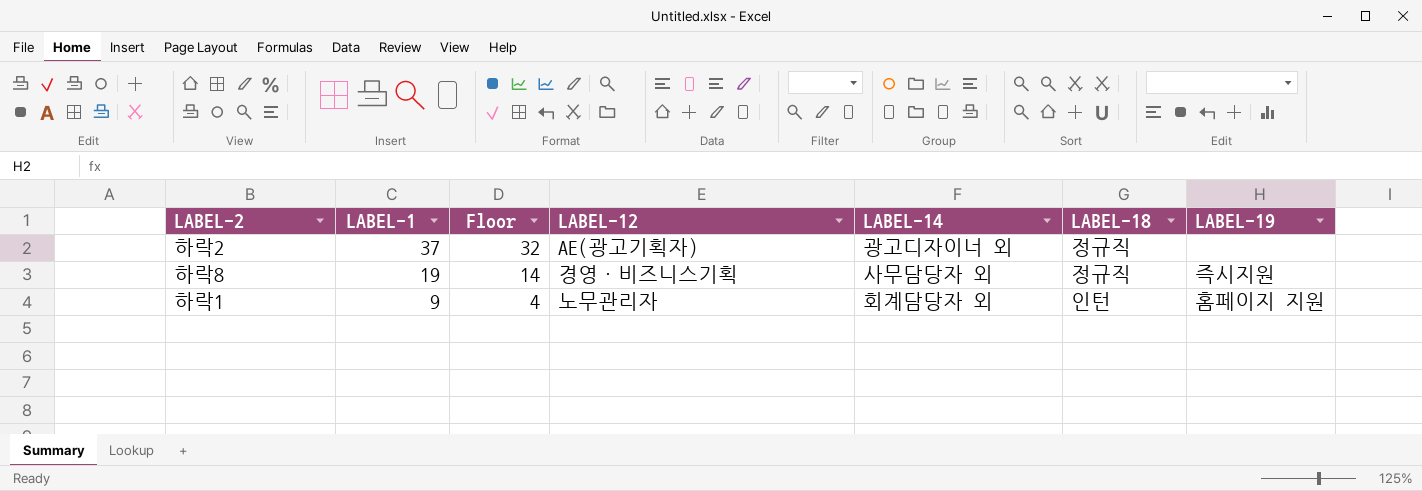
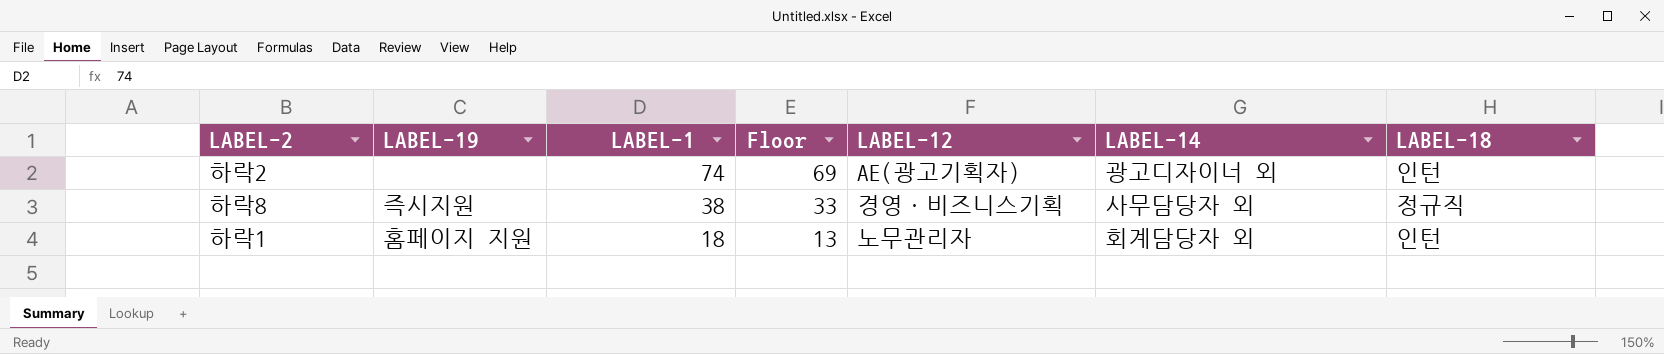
column LABEL-19 | position: 7 -> 2
하락2 | LABEL-1: 37 -> 74
하락2 | Floor: 32 -> 69
하락2 | LABEL-18: 정규직 -> 인턴
하락8 | LABEL-1: 19 -> 38
하락8 | Floor: 14 -> 33
하락1 | LABEL-1: 9 -> 18
하락1 | Floor: 4 -> 13

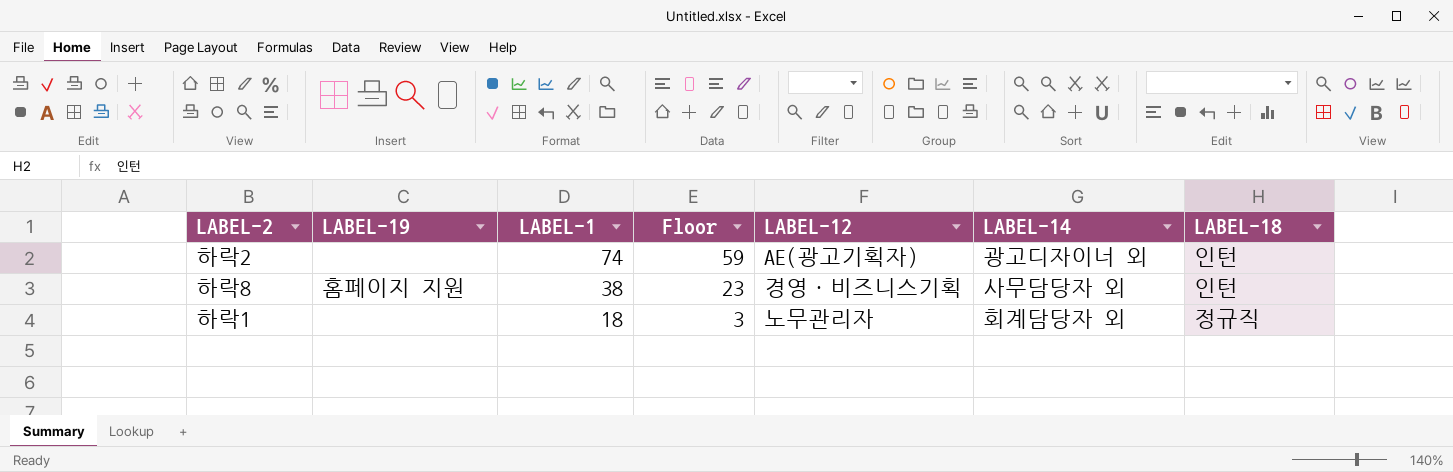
column Floor | formula: [LABEL-1] - 5 -> [LABEL-1] - 15
하락8 | LABEL-19: 즉시지원 -> 홈페이지 지원
하락8 | LABEL-18: 정규직 -> 인턴
하락1 | LABEL-19: 홈페이지 지원 -> none
하락1 | LABEL-18: 인턴 -> 정규직

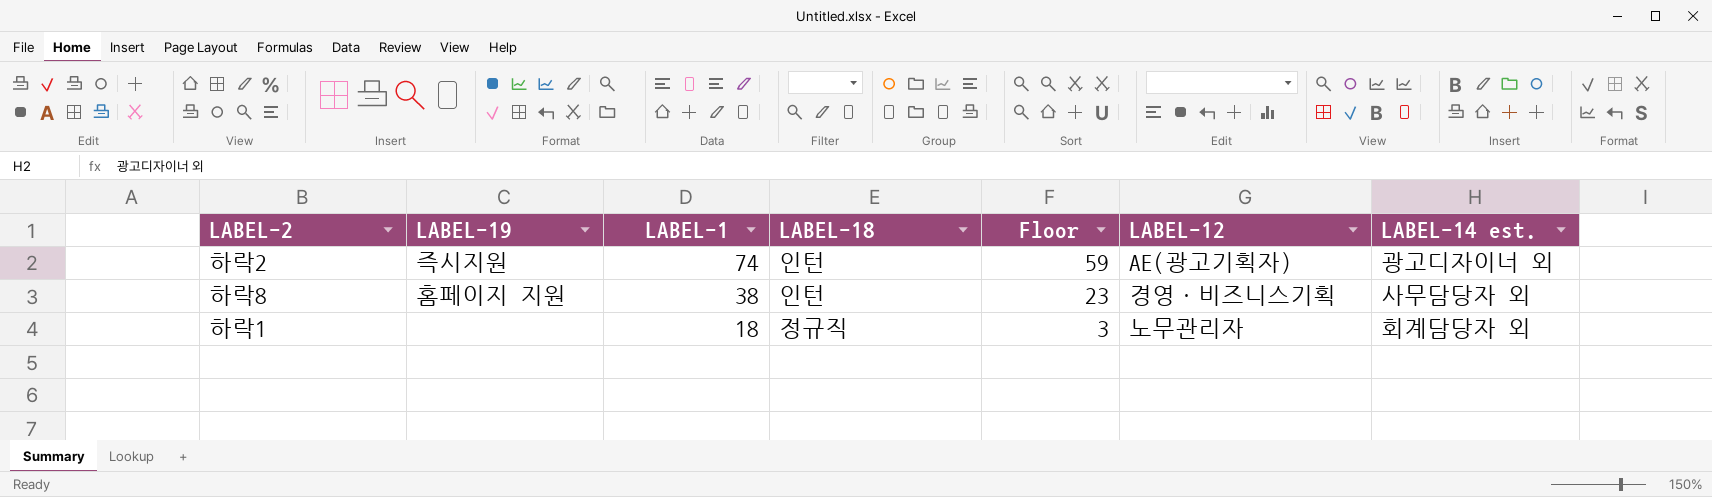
column LABEL-18 | position: 7 -> 4
column name: LABEL-14 -> LABEL-14 est.
하락2 | LABEL-19: none -> 즉시지원

